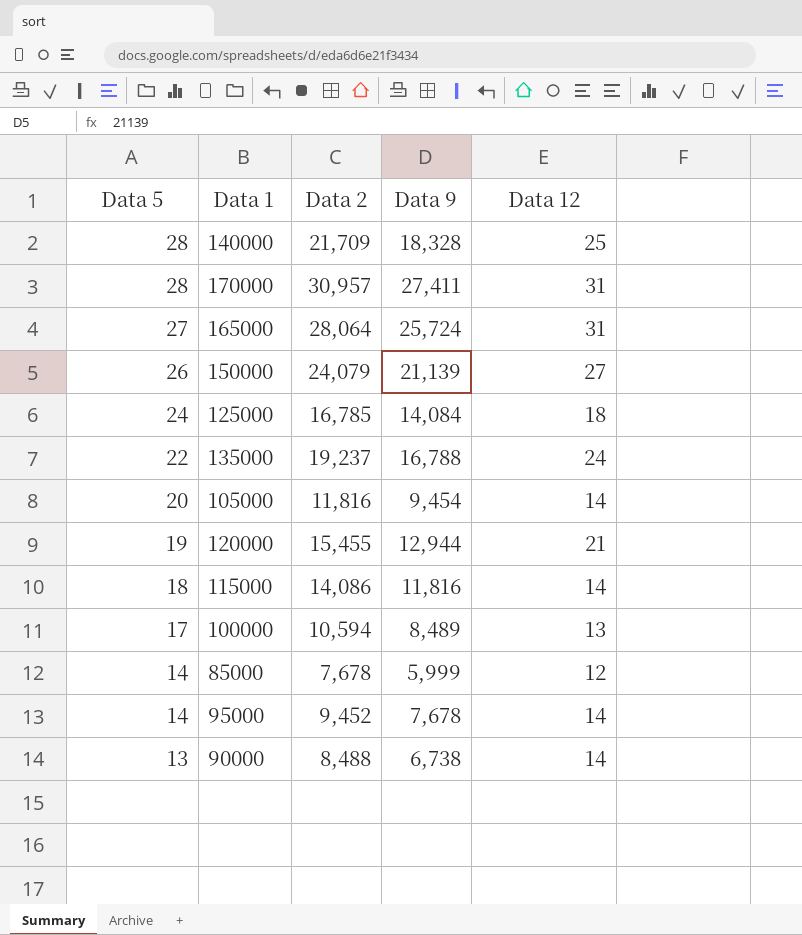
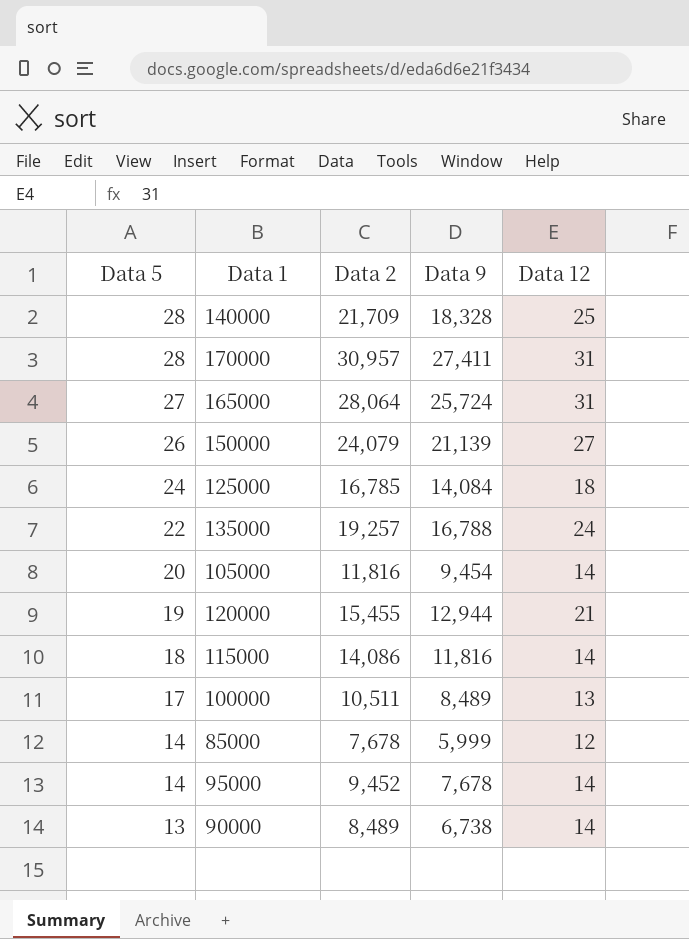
135000 | Data 2: 19,237 -> 19,257
100000 | Data 2: 10,594 -> 10,511
90000 | Data 2: 8,488 -> 8,489

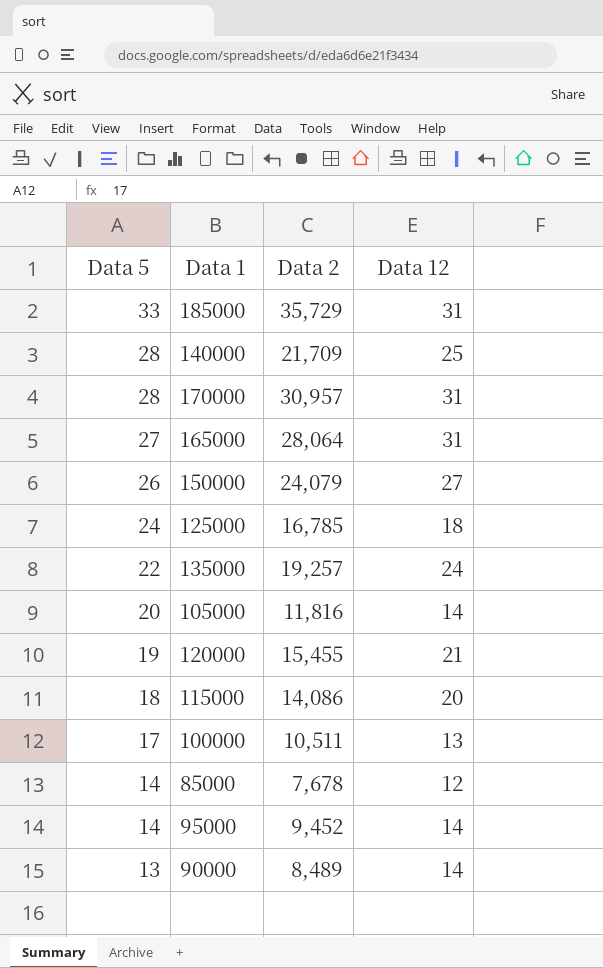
column Data 9 | position: 4 -> none
row 185000: none -> 33 | 35,729 | 31
115000 | Data 12: 14 -> 20

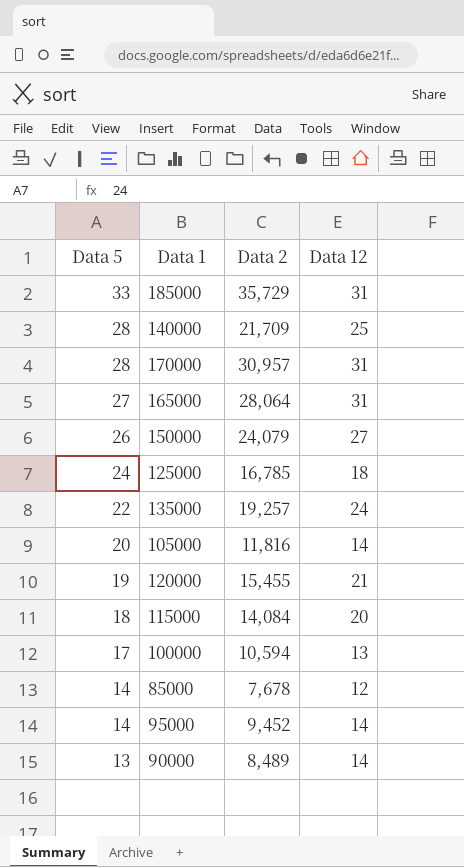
115000 | Data 2: 14,086 -> 14,084
100000 | Data 2: 10,511 -> 10,594

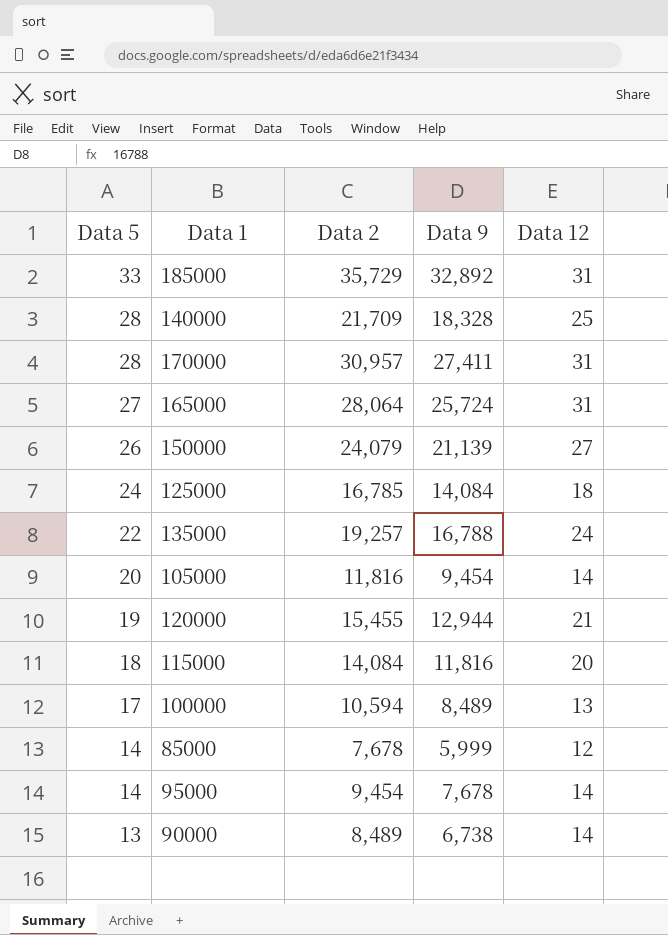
column Data 9 | position: none -> 4
95000 | Data 2: 9,452 -> 9,454

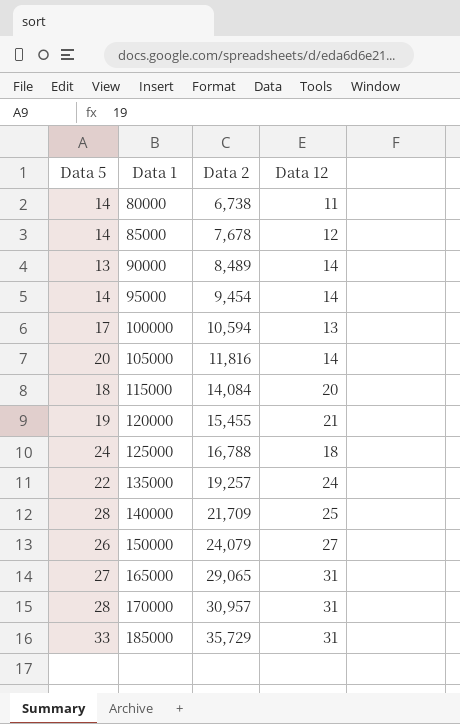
row order: Data 5 descending -> Data 1 ascending
column Data 9 | position: 4 -> none
row 80000: none -> 14 | 6,738 | 11
125000 | Data 2: 16,785 -> 16,788
165000 | Data 2: 28,064 -> 29,065

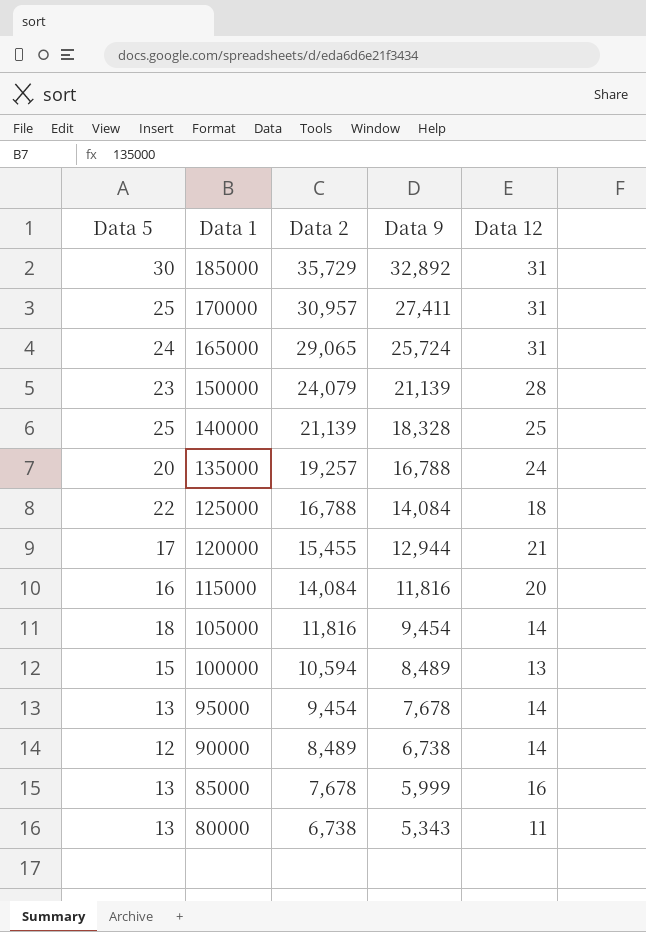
row order: Data 1 ascending -> Data 1 descending
column Data 9 | position: none -> 4
185000 | Data 5: 33 -> 30
170000 | Data 5: 28 -> 25
165000 | Data 5: 27 -> 24
150000 | Data 5: 26 -> 23
150000 | Data 12: 27 -> 28
140000 | Data 5: 28 -> 25
140000 | Data 2: 21,709 -> 21,139
135000 | Data 5: 22 -> 20
125000 | Data 5: 24 -> 22
120000 | Data 5: 19 -> 17
115000 | Data 5: 18 -> 16
105000 | Data 5: 20 -> 18
100000 | Data 5: 17 -> 15
95000 | Data 5: 14 -> 13
90000 | Data 5: 13 -> 12
85000 | Data 5: 14 -> 13
85000 | Data 12: 12 -> 16
80000 | Data 5: 14 -> 13

